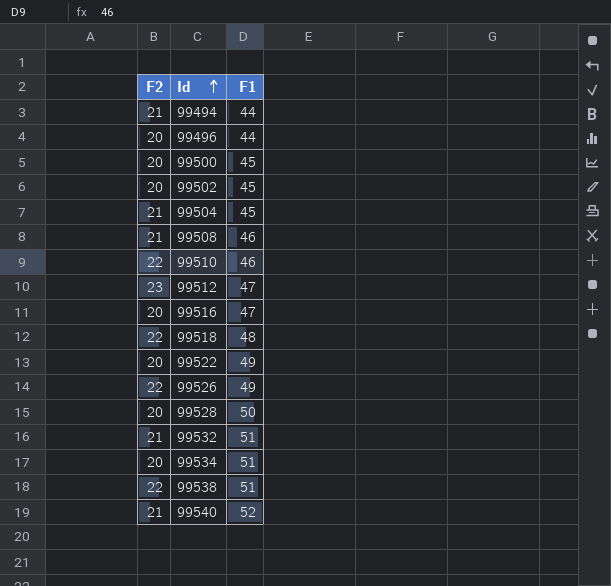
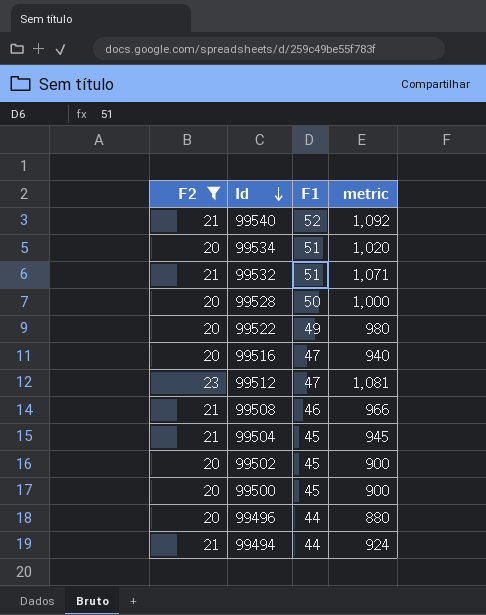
filter: none -> F2 != 22
row order: Id ascending -> Id descending
column metric | formula: none -> [F2] * [F1]

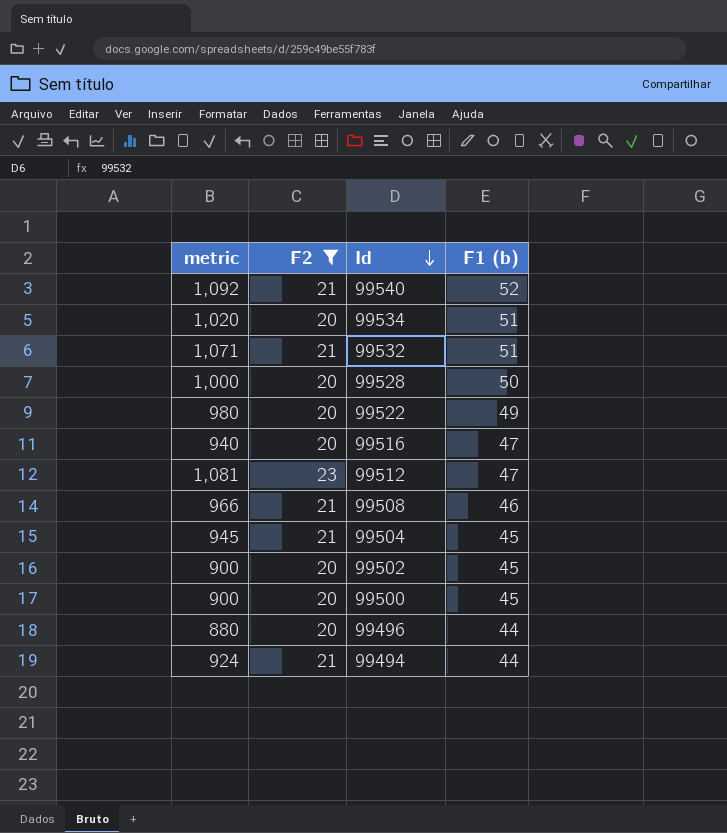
column metric | position: 4 -> 1
column name: F1 -> F1 (b)

